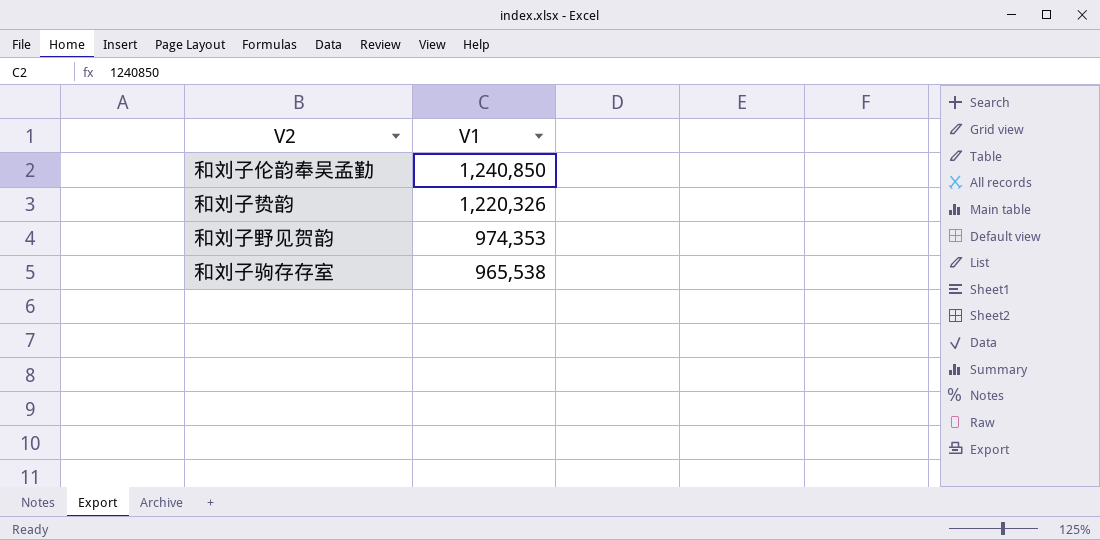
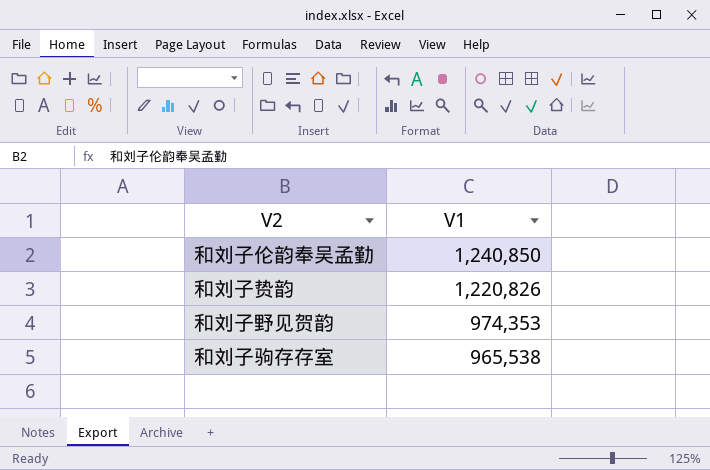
和刘子贽韵 | V1: 1,220,326 -> 1,220,826

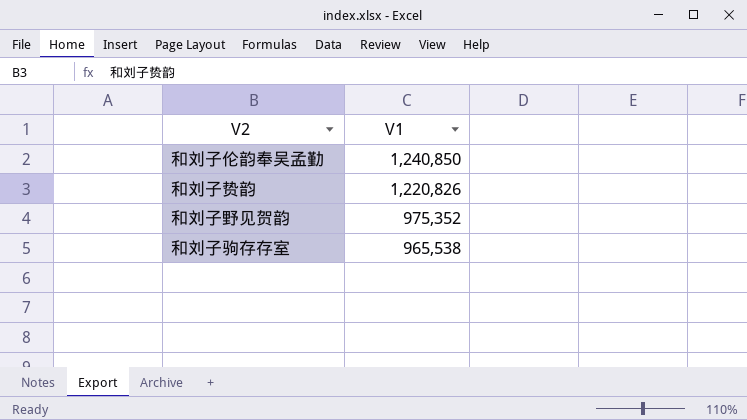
和刘子野见贺韵 | V1: 974,353 -> 975,352

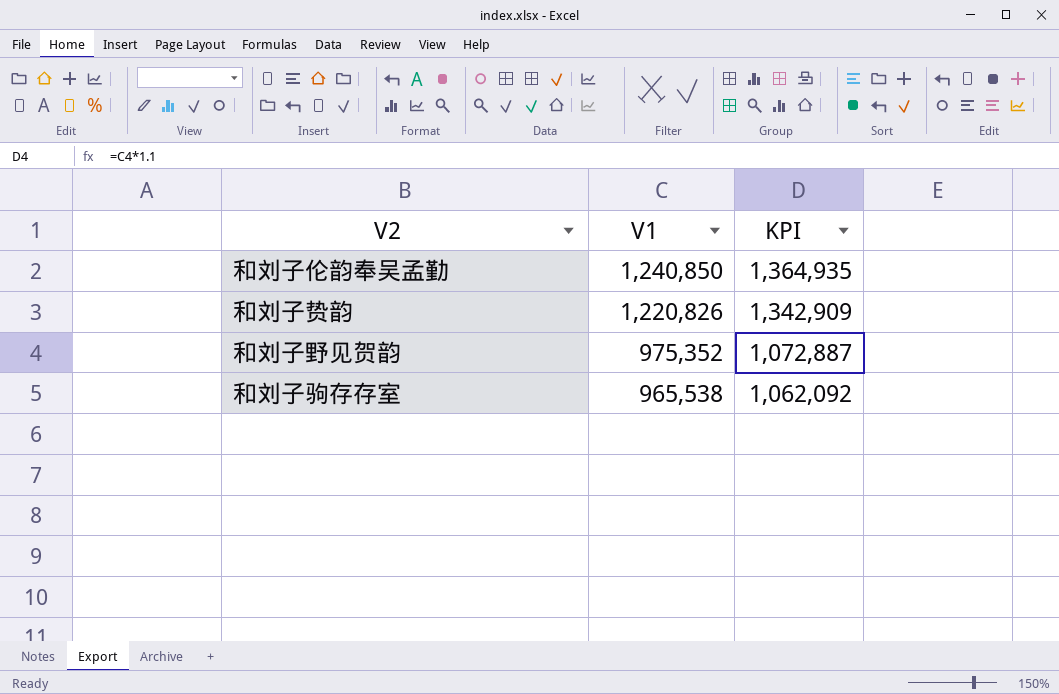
column KPI | formula: none -> [V1] * 1.1

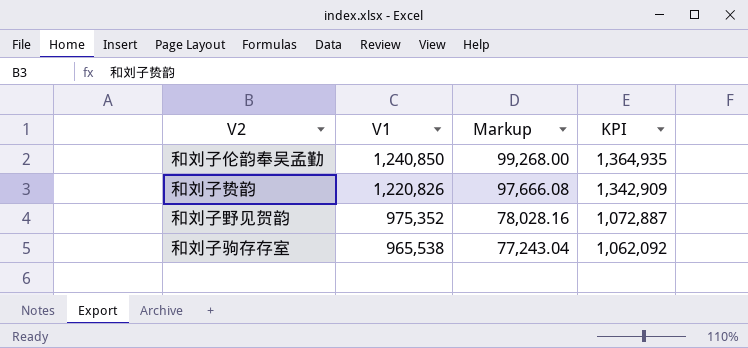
column Markup | formula: none -> [V1] * 0.08

